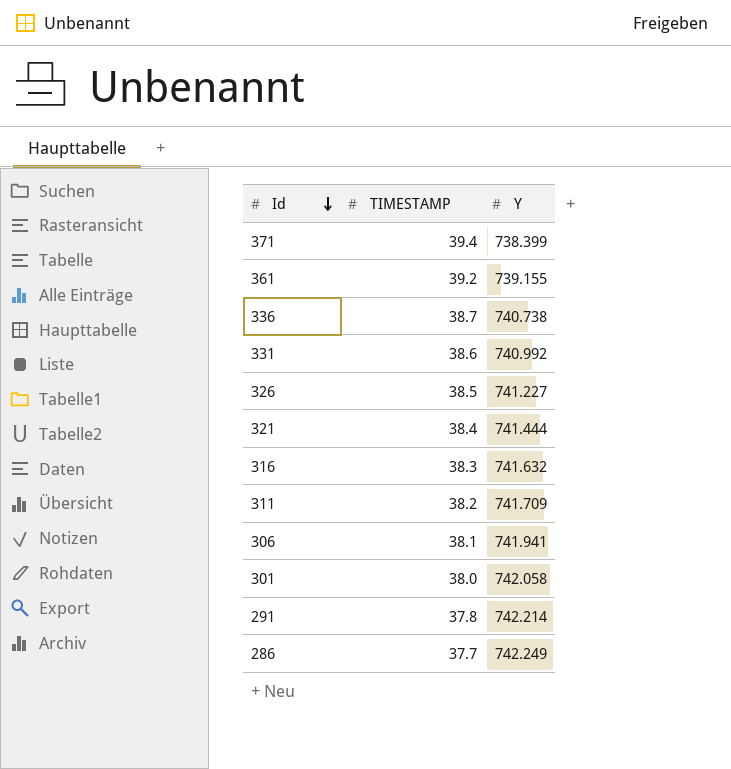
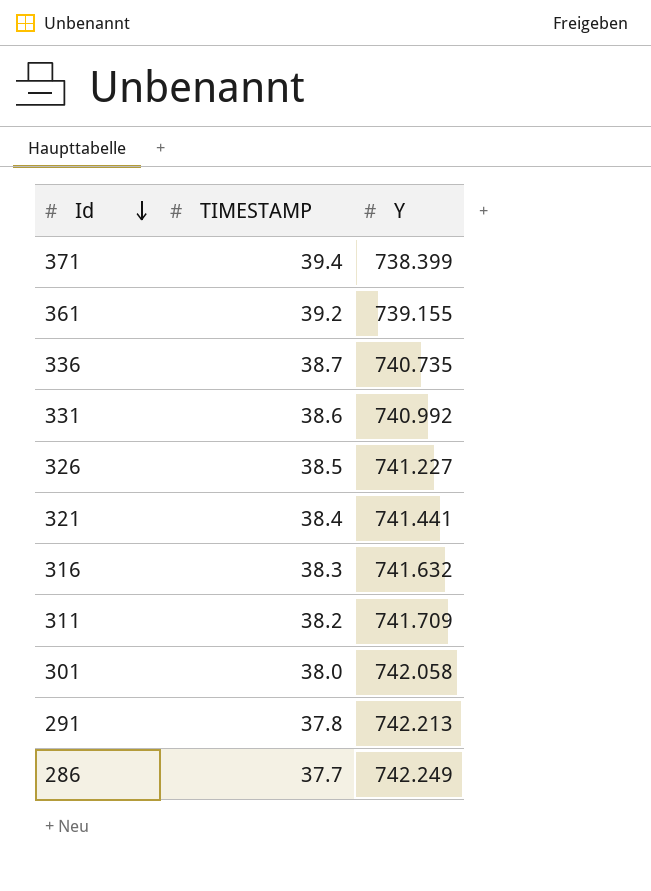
row 306: 38.1 | 741.941 -> none
336 | Y: 740.738 -> 740.735
321 | Y: 741.444 -> 741.441
291 | Y: 742.214 -> 742.213

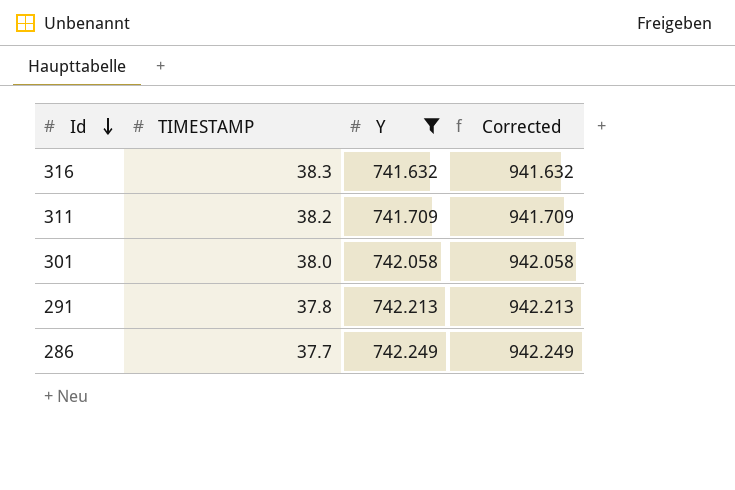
filter: none -> Y >= 741.632
column Corrected | formula: none -> [Y] + 200

